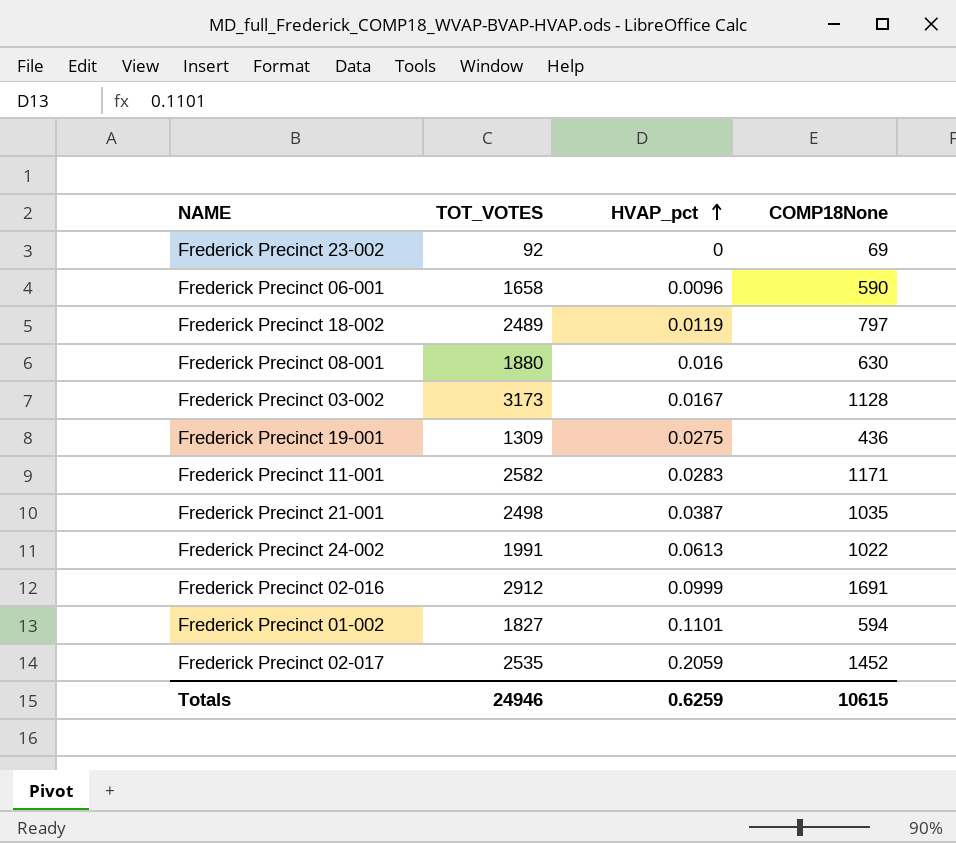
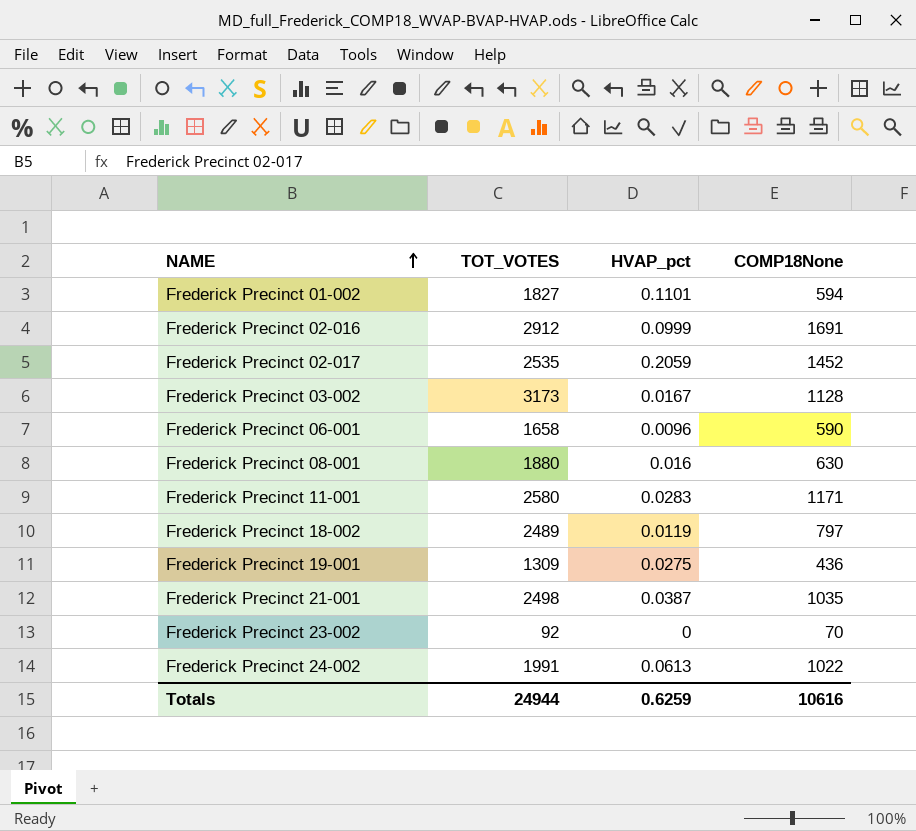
row order: HVAP_pct ascending -> NAME ascending
Frederick Precinct 11-001 | TOT_VOTES: 2582 -> 2580
Frederick Precinct 23-002 | COMP18None: 69 -> 70
Totals | TOT_VOTES: 24946 -> 24944
Totals | COMP18None: 10615 -> 10616

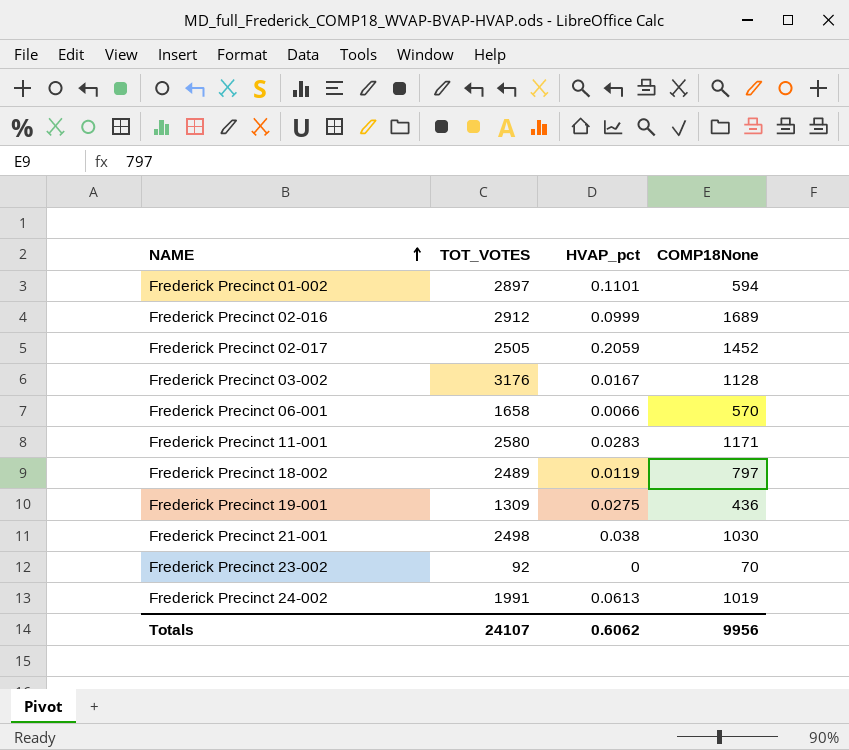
row Frederick Precinct 08-001: 1880 | 0.016 | 630 -> none
Frederick Precinct 01-002 | TOT_VOTES: 1827 -> 2897
Frederick Precinct 02-016 | COMP18None: 1691 -> 1689
Frederick Precinct 02-017 | TOT_VOTES: 2535 -> 2505
Frederick Precinct 03-002 | TOT_VOTES: 3173 -> 3176
Frederick Precinct 06-001 | HVAP_pct: 0.0096 -> 0.0066
Frederick Precinct 06-001 | COMP18None: 590 -> 570
Frederick Precinct 21-001 | HVAP_pct: 0.0387 -> 0.038
Frederick Precinct 21-001 | COMP18None: 1035 -> 1030
Frederick Precinct 24-002 | COMP18None: 1022 -> 1019
Totals | TOT_VOTES: 24944 -> 24107
Totals | HVAP_pct: 0.6259 -> 0.6062
Totals | COMP18None: 10616 -> 9956

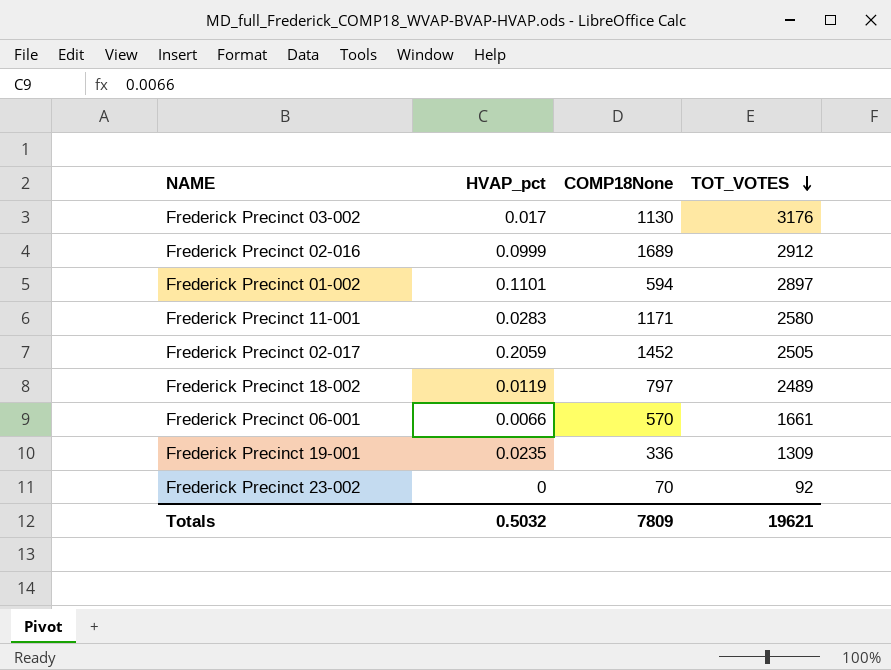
row order: NAME ascending -> TOT_VOTES descending
column TOT_VOTES | position: 2 -> 4
row Frederick Precinct 21-001: 2498 | 0.038 | 1030 -> none
row Frederick Precinct 24-002: 1991 | 0.0613 | 1019 -> none
Frederick Precinct 03-002 | HVAP_pct: 0.0167 -> 0.017
Frederick Precinct 03-002 | COMP18None: 1128 -> 1130
Frederick Precinct 06-001 | TOT_VOTES: 1658 -> 1661
Frederick Precinct 19-001 | HVAP_pct: 0.0275 -> 0.0235
Frederick Precinct 19-001 | COMP18None: 436 -> 336
Totals | HVAP_pct: 0.6062 -> 0.5032
Totals | COMP18None: 9956 -> 7809
Totals | TOT_VOTES: 24107 -> 19621

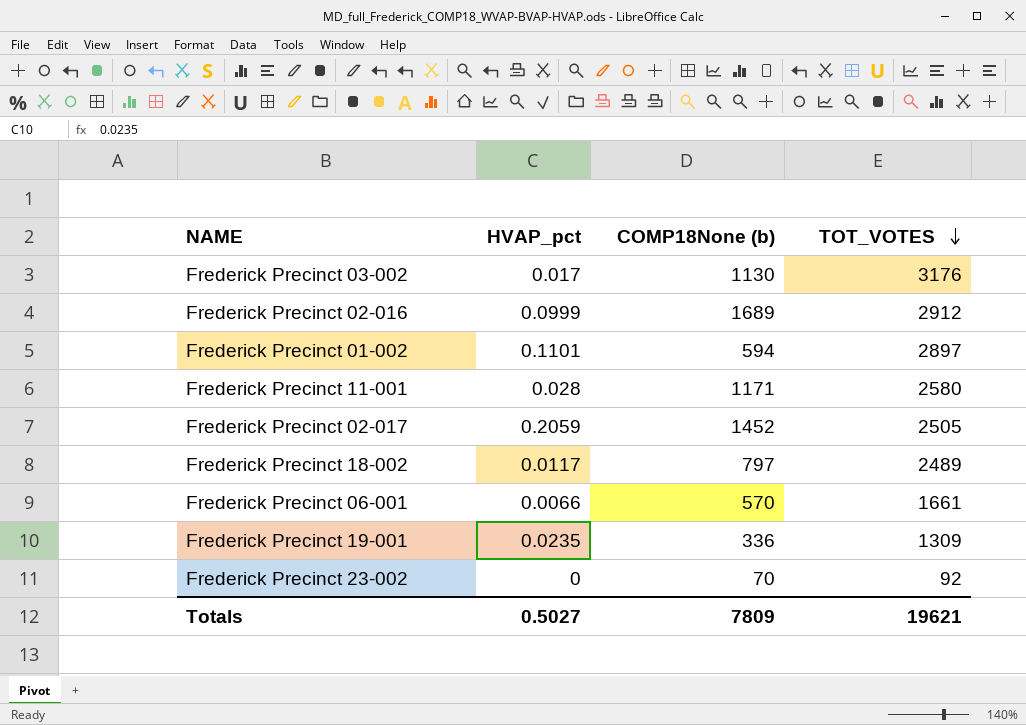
column name: COMP18None -> COMP18None (b)
Frederick Precinct 11-001 | HVAP_pct: 0.0283 -> 0.028
Frederick Precinct 18-002 | HVAP_pct: 0.0119 -> 0.0117
Totals | HVAP_pct: 0.5032 -> 0.5027

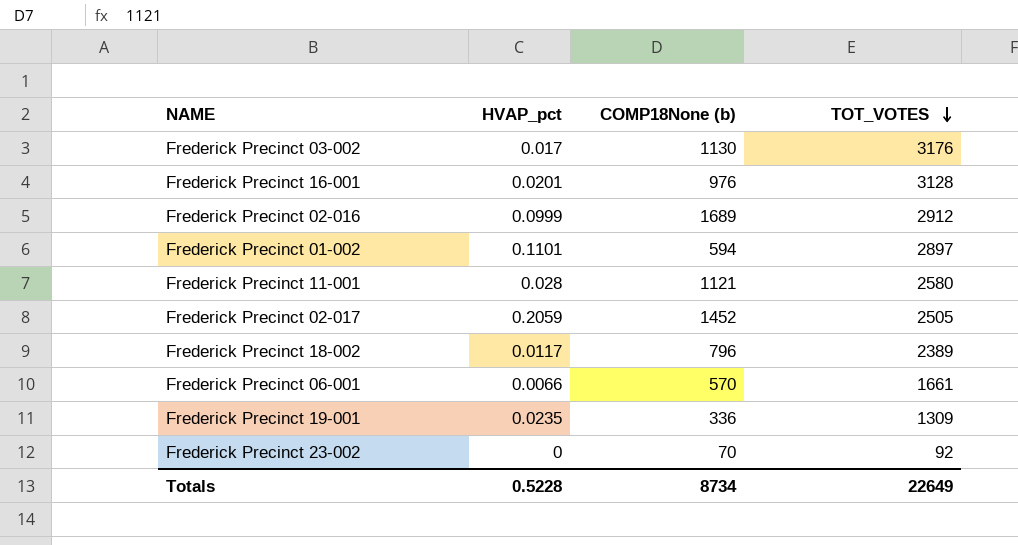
row Frederick Precinct 16-001: none -> 0.0201 | 976 | 3128
Frederick Precinct 11-001 | COMP18None (b): 1171 -> 1121
Frederick Precinct 18-002 | COMP18None (b): 797 -> 796
Frederick Precinct 18-002 | TOT_VOTES: 2489 -> 2389
Totals | HVAP_pct: 0.5027 -> 0.5228
Totals | COMP18None (b): 7809 -> 8734
Totals | TOT_VOTES: 19621 -> 22649

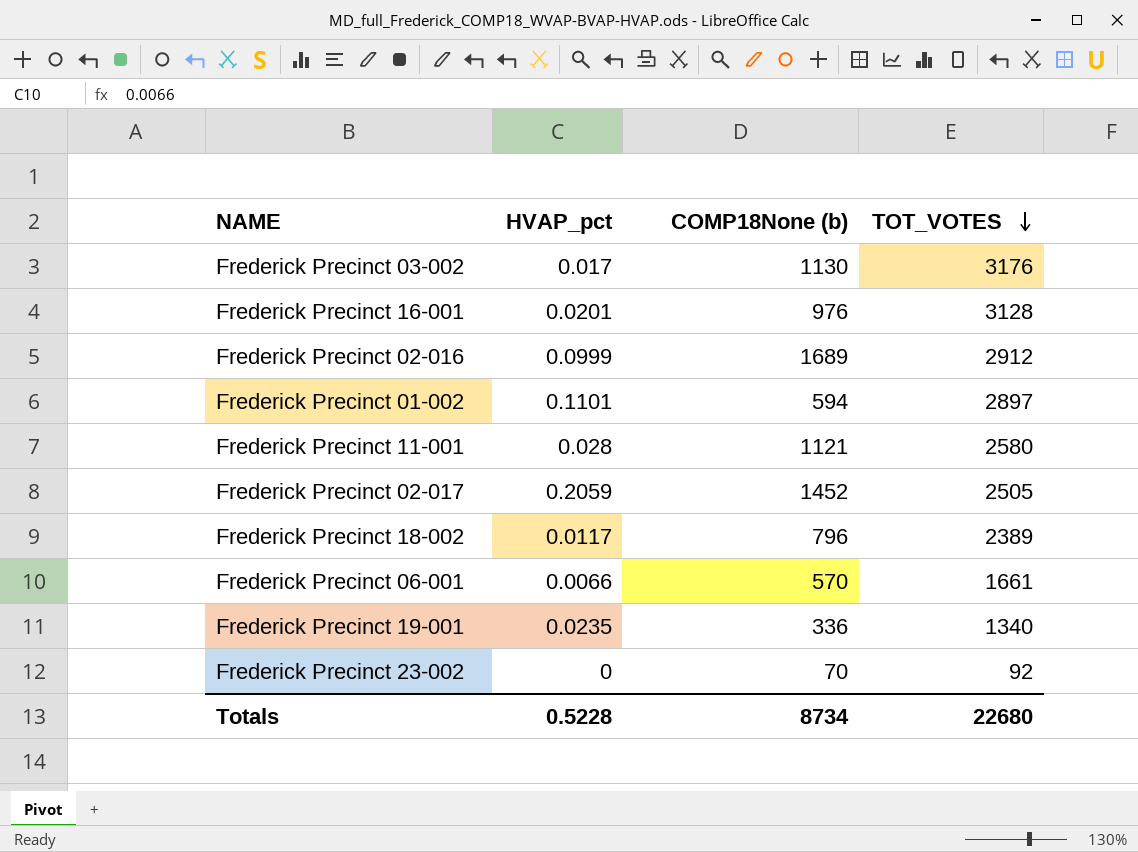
Frederick Precinct 19-001 | TOT_VOTES: 1309 -> 1340
Totals | TOT_VOTES: 22649 -> 22680

